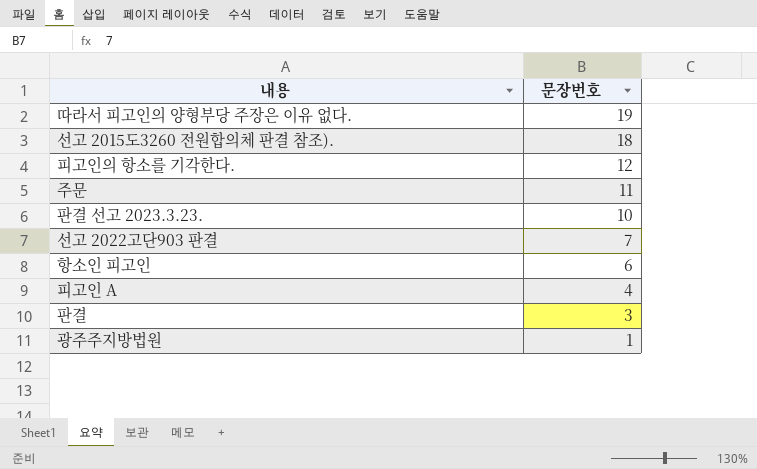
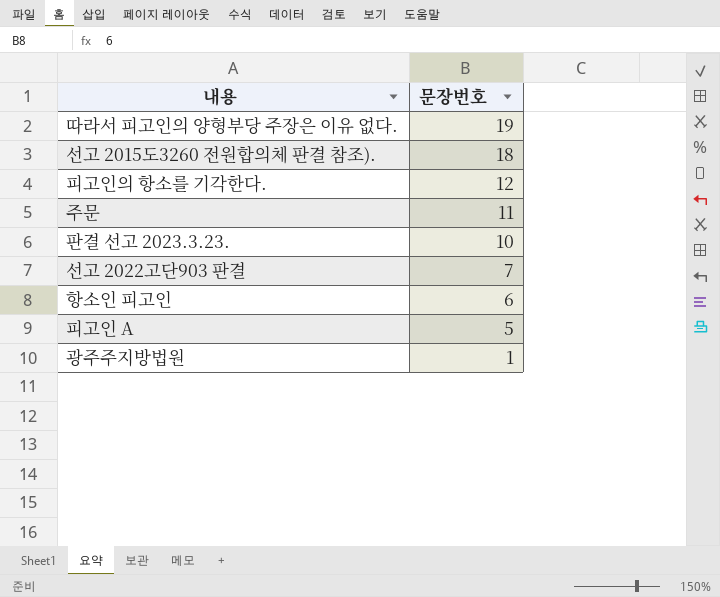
row 판결: 3 -> none
피고인 A | 문장번호: 4 -> 5

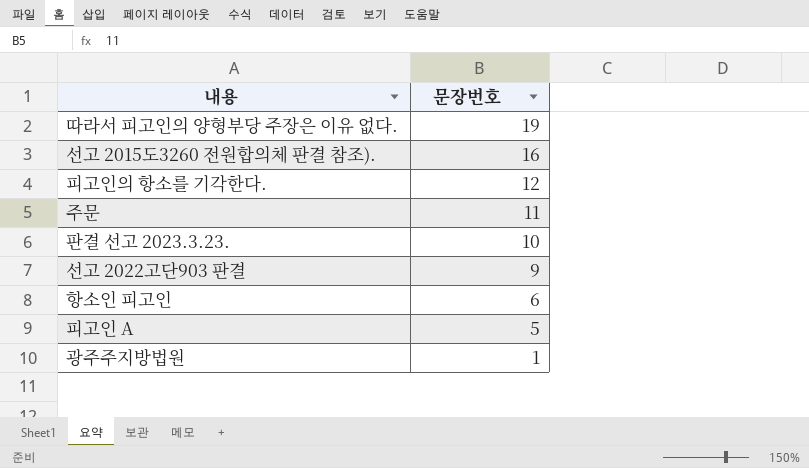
선고 2015도3260 전원합의체 판결 참조). | 문장번호: 18 -> 16
선고 2022고단903 판결 | 문장번호: 7 -> 9

